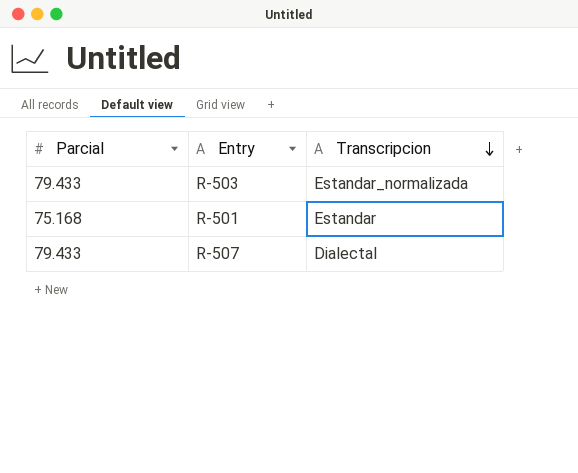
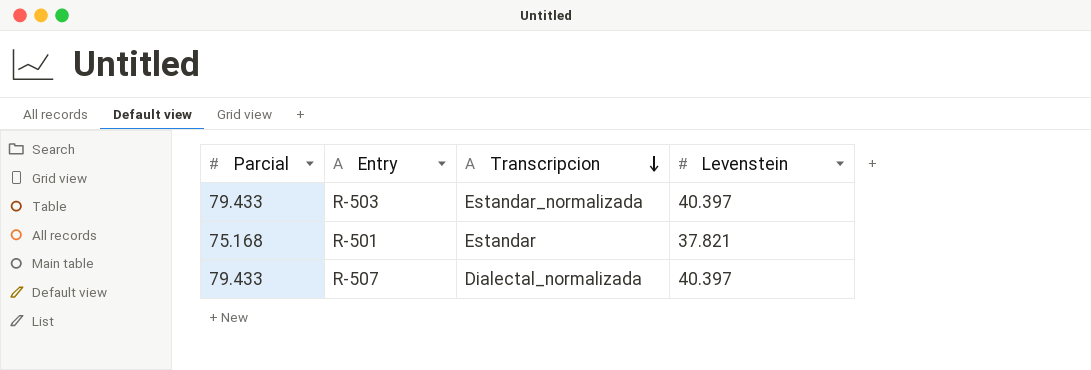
column Levenstein | position: none -> 4
R-507 | Transcripcion: Dialectal -> Dialectal_normalizada

